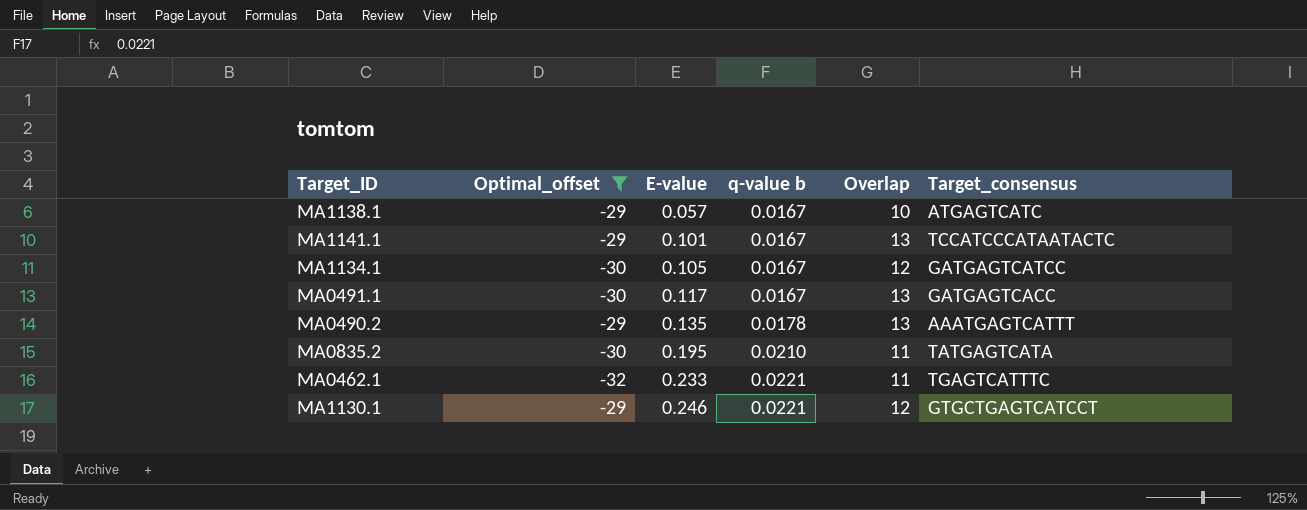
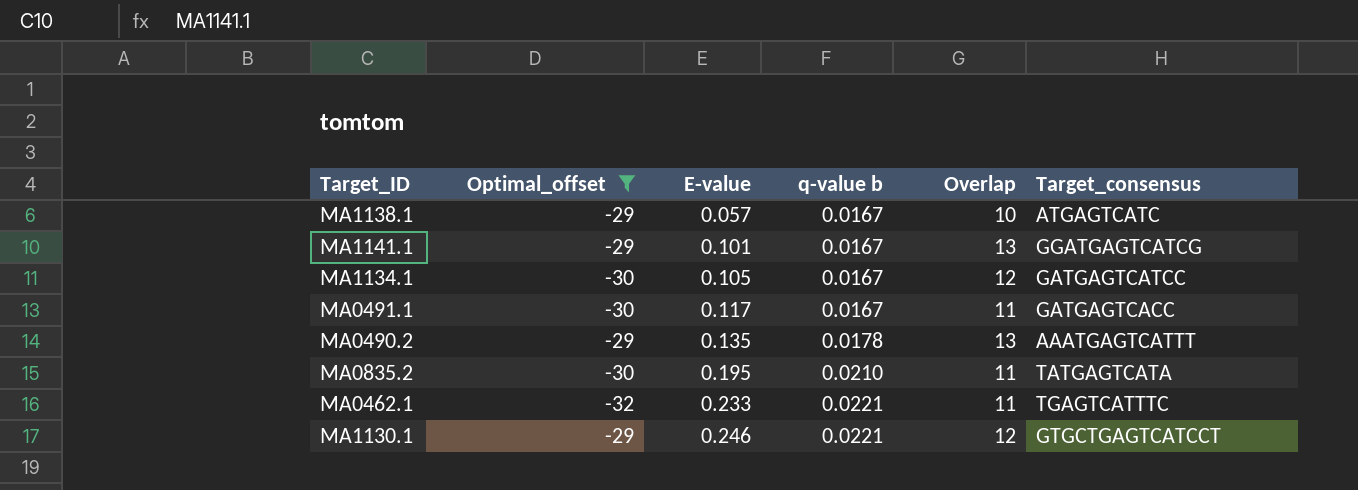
MA1141.1 | Target_consensus: TCCATCCCATAATACTC -> GGATGAGTCATCG
MA0491.1 | Overlap: 13 -> 11

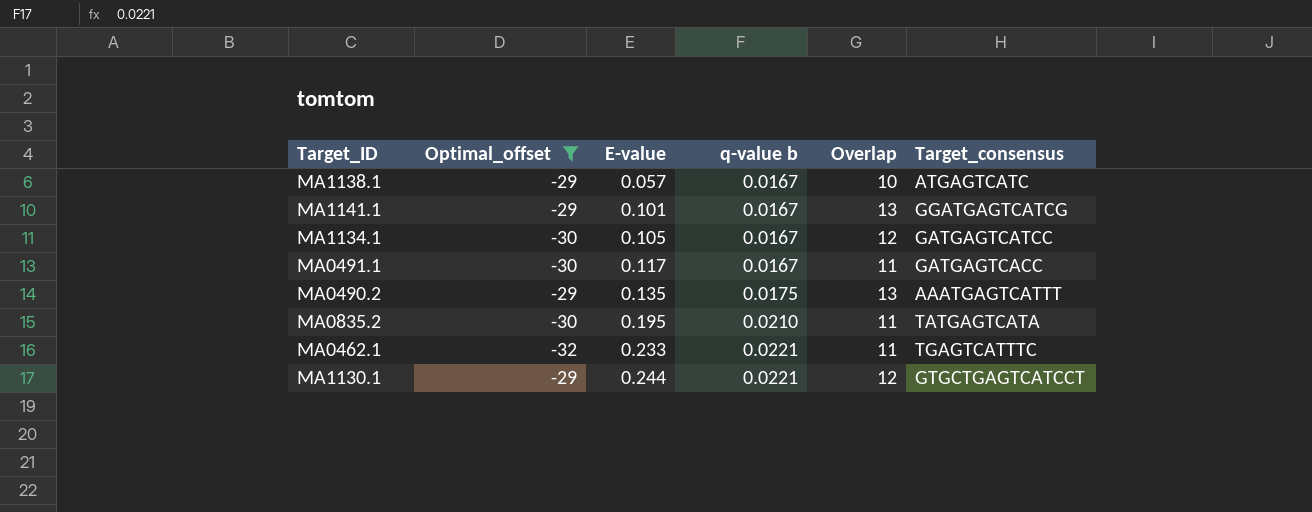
MA0490.2 | q-value b: 0.0178 -> 0.0175
MA1130.1 | E-value: 0.246 -> 0.244

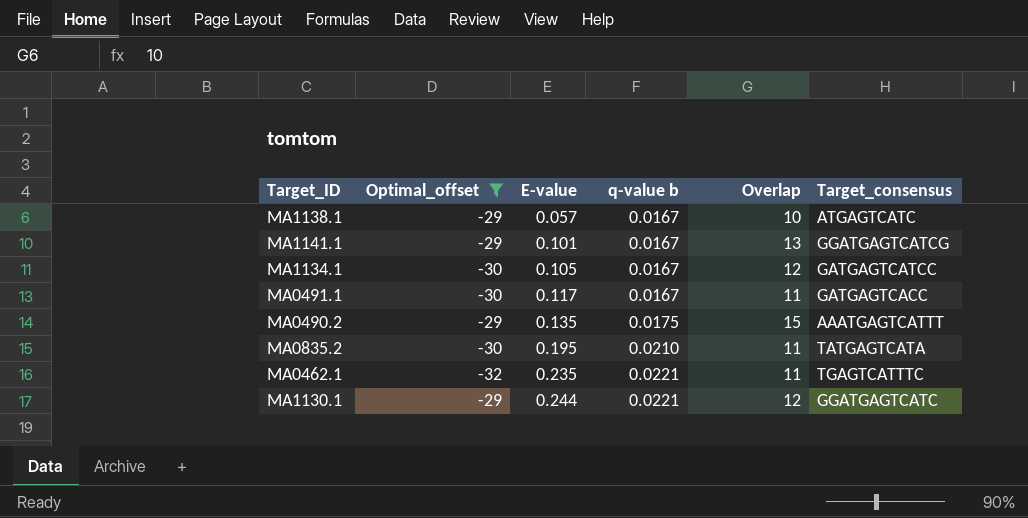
MA0490.2 | Overlap: 13 -> 15
MA0462.1 | E-value: 0.233 -> 0.235
MA1130.1 | Target_consensus: GTGCTGAGTCATCCT -> GGATGAGTCATC

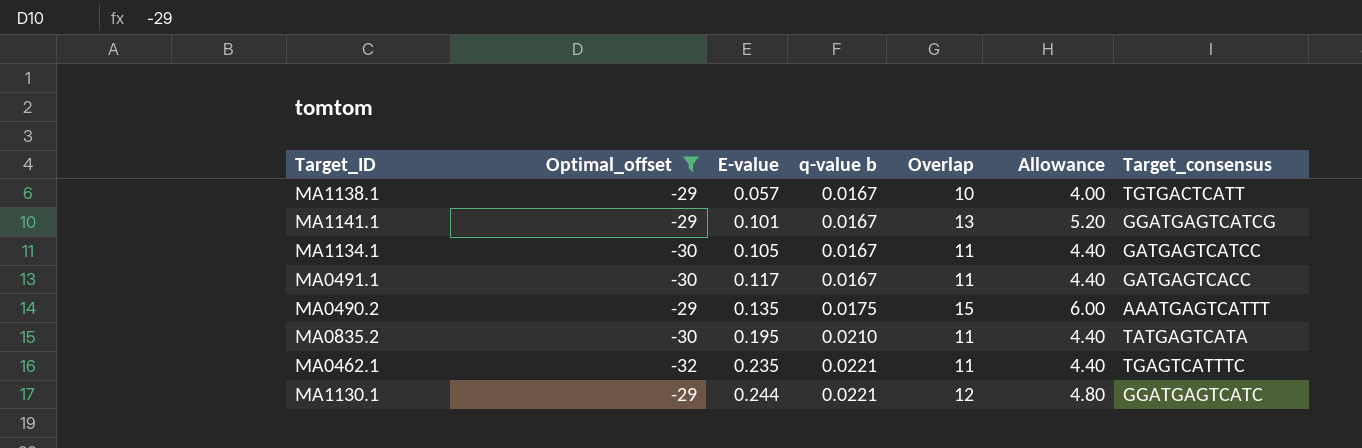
column Allowance | formula: none -> [Overlap] * 0.4
MA1138.1 | Target_consensus: ATGAGTCATC -> TGTGACTCATT
MA1134.1 | Overlap: 12 -> 11

